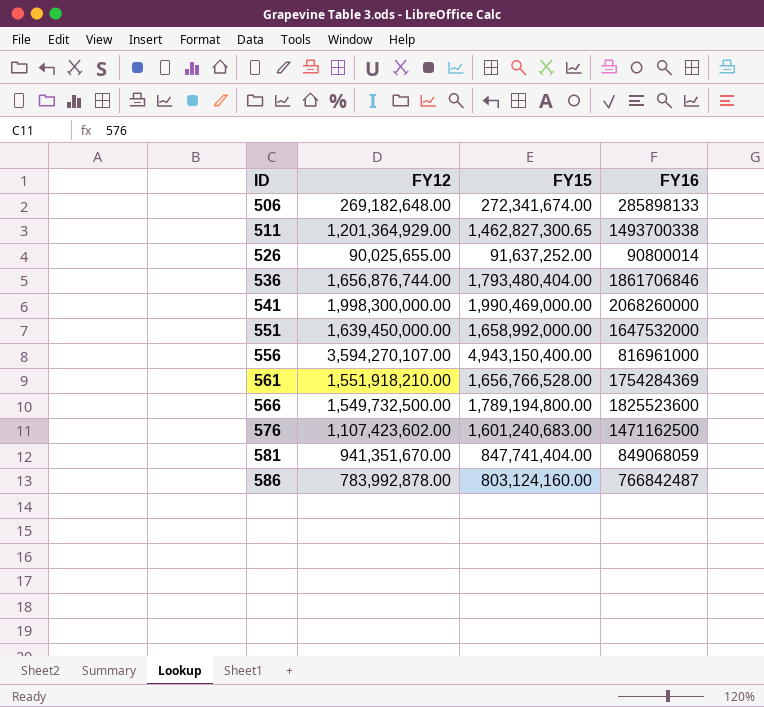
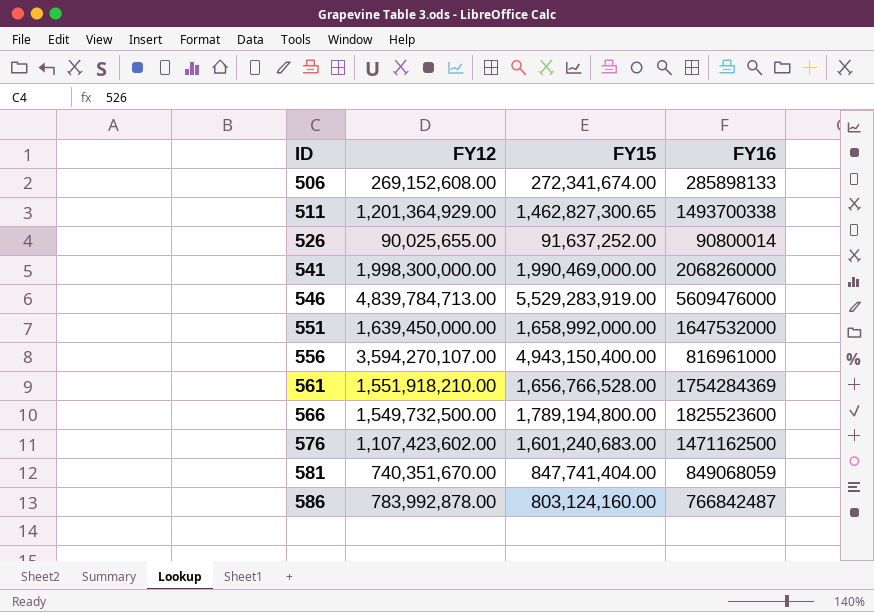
row 536: 1,656,876,744.00 | 1,793,480,404.00 | 1861706846 -> none
506 | FY12: 269,182,648.00 -> 269,152,608.00
row 546: none -> 4,839,784,713.00 | 5,529,283,919.00 | 5609476000
581 | FY12: 941,351,670.00 -> 740,351,670.00

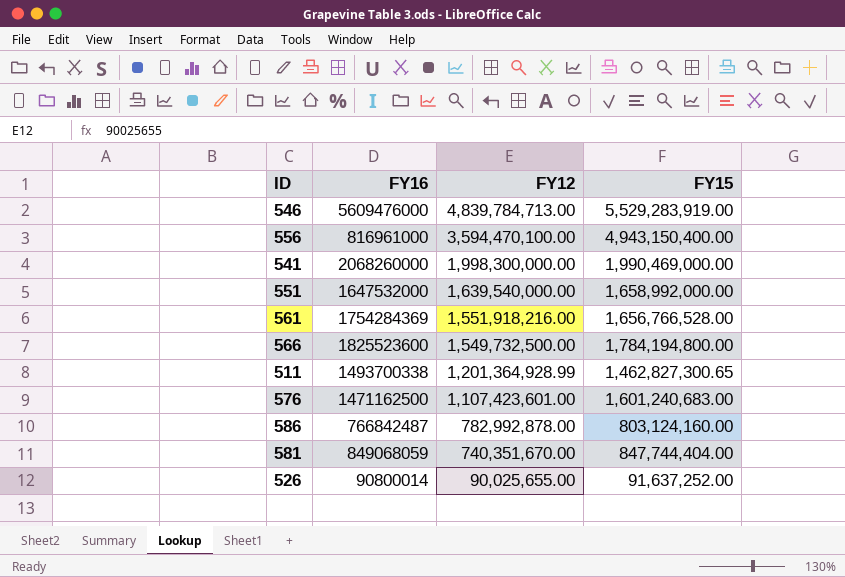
row order: ID ascending -> FY12 descending
column FY16 | position: 4 -> 2
row 506: 269,152,608.00 | 272,341,674.00 | 285898133 -> none
556 | FY12: 3,594,270,107.00 -> 3,594,470,100.00
551 | FY12: 1,639,450,000.00 -> 1,639,540,000.00
561 | FY12: 1,551,918,210.00 -> 1,551,918,216.00
566 | FY15: 1,789,194,800.00 -> 1,784,194,800.00
511 | FY12: 1,201,364,929.00 -> 1,201,364,928.99
576 | FY12: 1,107,423,602.00 -> 1,107,423,601.00
586 | FY12: 783,992,878.00 -> 782,992,878.00
581 | FY15: 847,741,404.00 -> 847,744,404.00

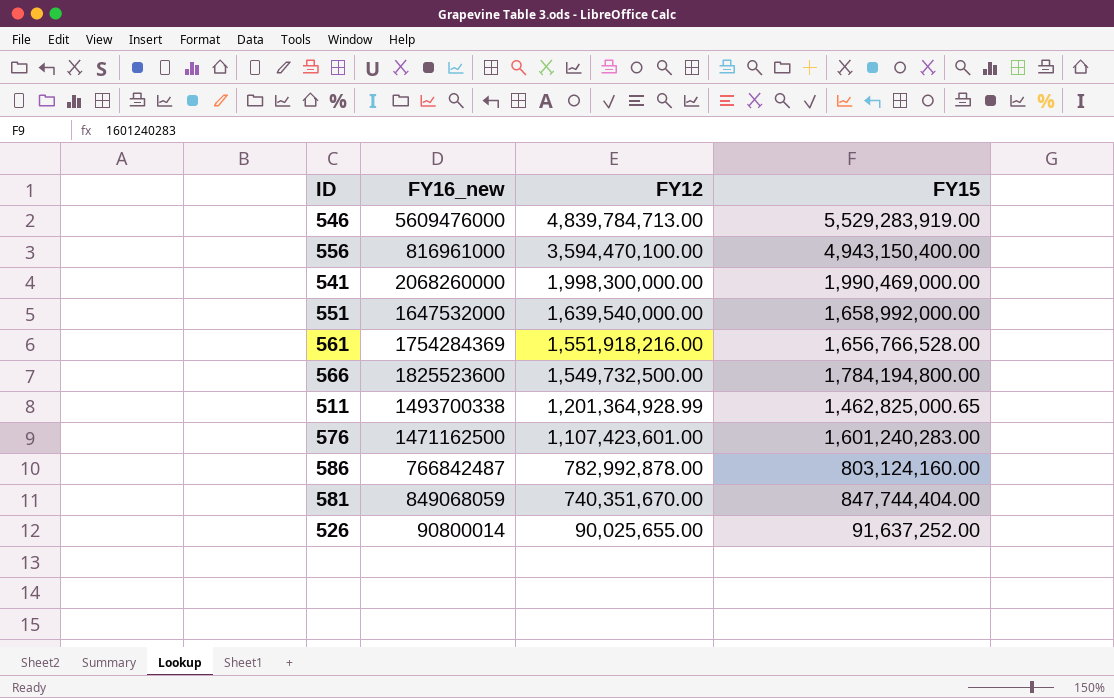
column name: FY16 -> FY16_new
511 | FY15: 1,462,827,300.65 -> 1,462,825,000.65
576 | FY15: 1,601,240,683.00 -> 1,601,240,283.00

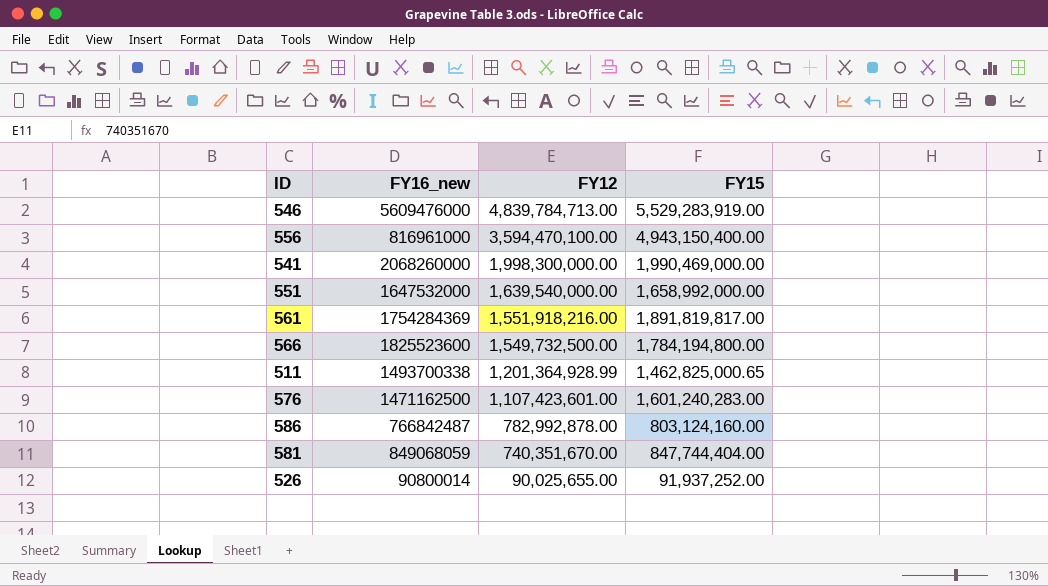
561 | FY15: 1,656,766,528.00 -> 1,891,819,817.00
526 | FY15: 91,637,252.00 -> 91,937,252.00

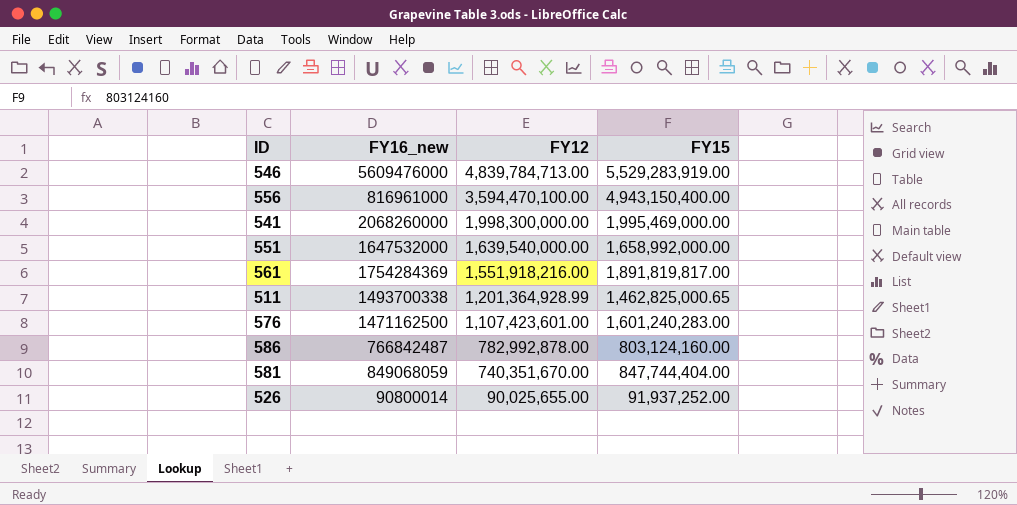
row 566: 1825523600 | 1,549,732,500.00 | 1,784,194,800.00 -> none
541 | FY15: 1,990,469,000.00 -> 1,995,469,000.00

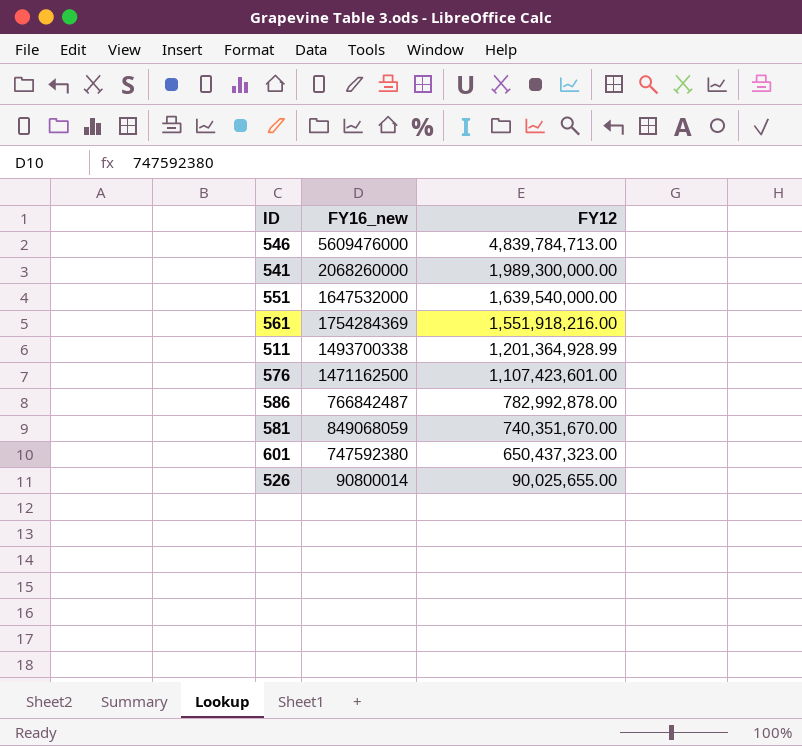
column FY15 | position: 4 -> none
row 556: 816961000 | 3,594,470,100.00 | 4,943,150,400.00 -> none
541 | FY12: 1,998,300,000.00 -> 1,989,300,000.00
row 601: none -> 747592380 | 650,437,323.00

